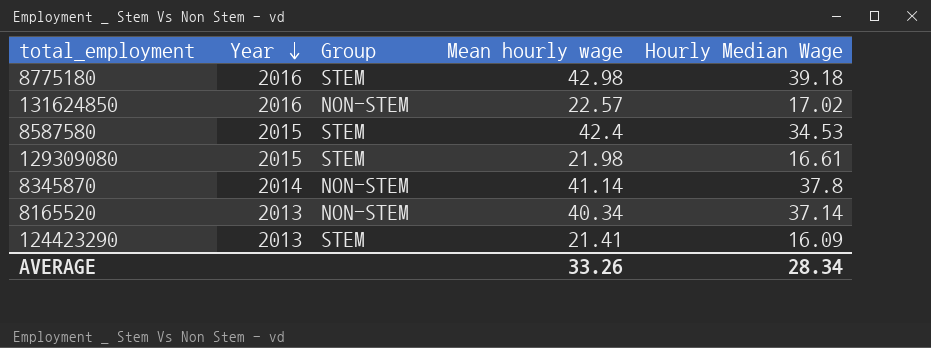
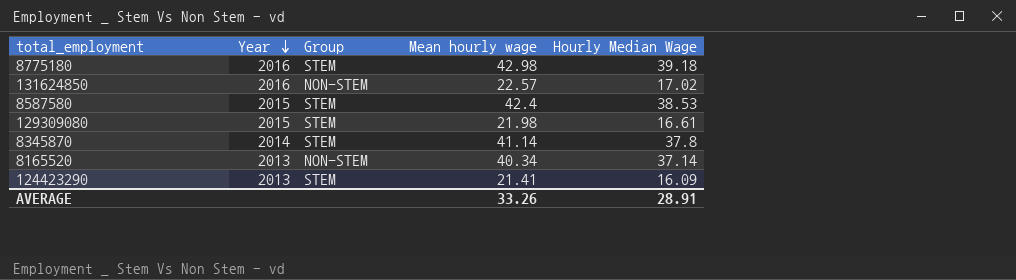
8587580 | Hourly Median Wage: 34.53 -> 38.53
8345870 | Group: NON-STEM -> STEM
AVERAGE | Hourly Median Wage: 28.34 -> 28.91

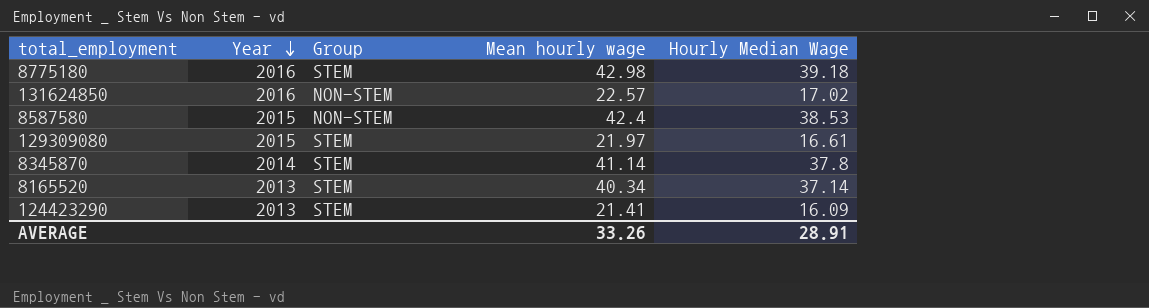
8587580 | Group: STEM -> NON-STEM
129309080 | Mean hourly wage: 21.98 -> 21.97
8165520 | Group: NON-STEM -> STEM

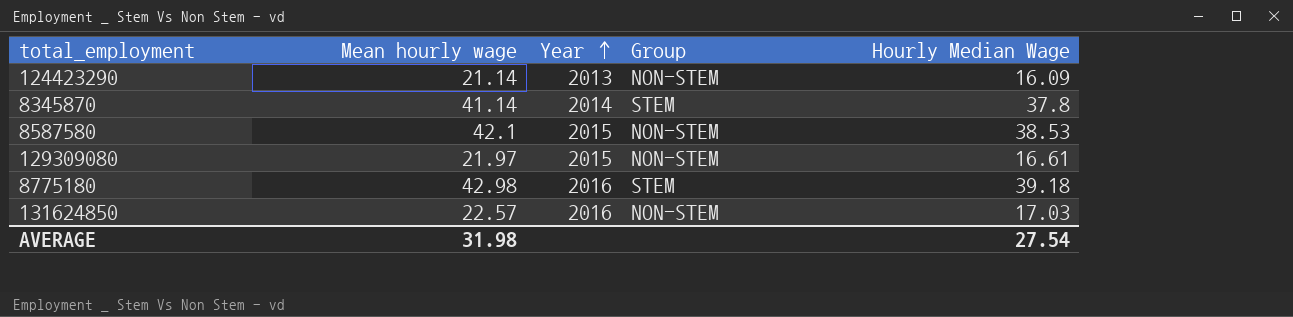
row order: Year descending -> Year ascending
column Mean hourly wage | position: 4 -> 2
row 8165520: 2013 | STEM | 40.34 | 37.14 -> none
124423290 | Mean hourly wage: 21.41 -> 21.14
124423290 | Group: STEM -> NON-STEM
8587580 | Mean hourly wage: 42.4 -> 42.1
129309080 | Group: STEM -> NON-STEM
131624850 | Hourly Median Wage: 17.02 -> 17.03
AVERAGE | Mean hourly wage: 33.26 -> 31.98
AVERAGE | Hourly Median Wage: 28.91 -> 27.54

